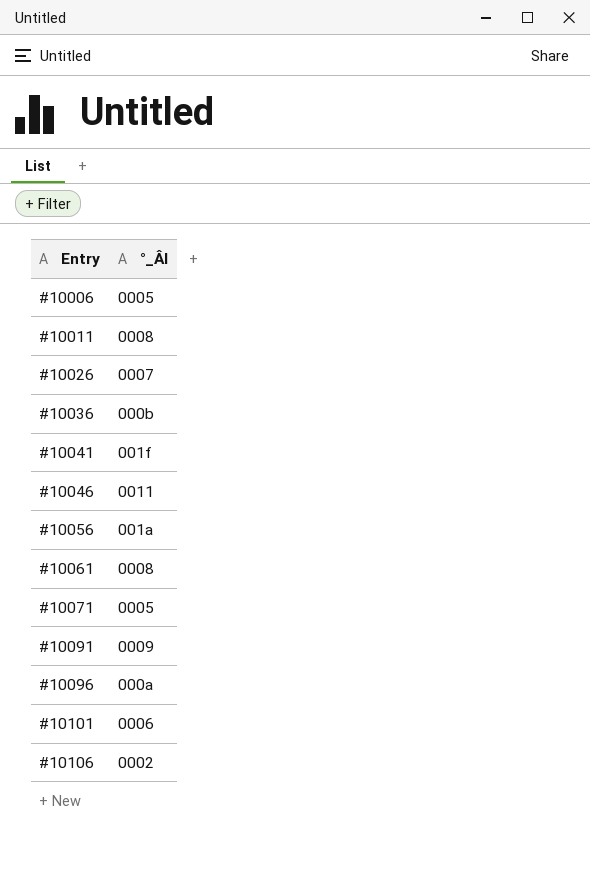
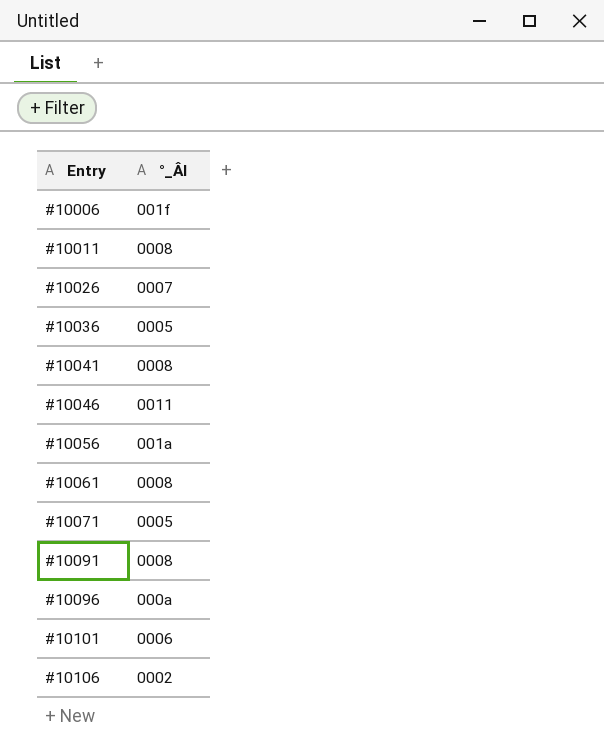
#10006 | °_ÂI: 0005 -> 001f
#10036 | °_ÂI: 000b -> 0005
#10041 | °_ÂI: 001f -> 0008
#10091 | °_ÂI: 0009 -> 0008

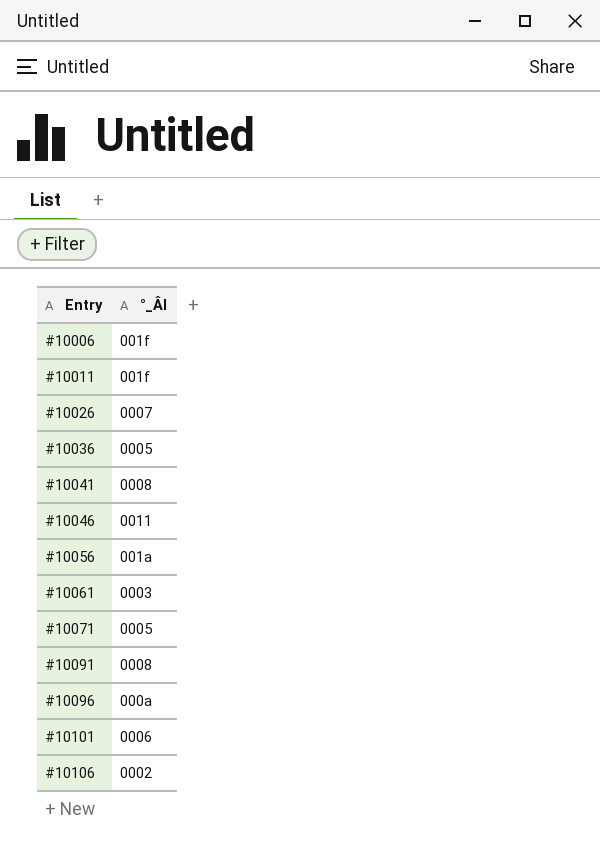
#10011 | °_ÂI: 0008 -> 001f
#10061 | °_ÂI: 0008 -> 0003

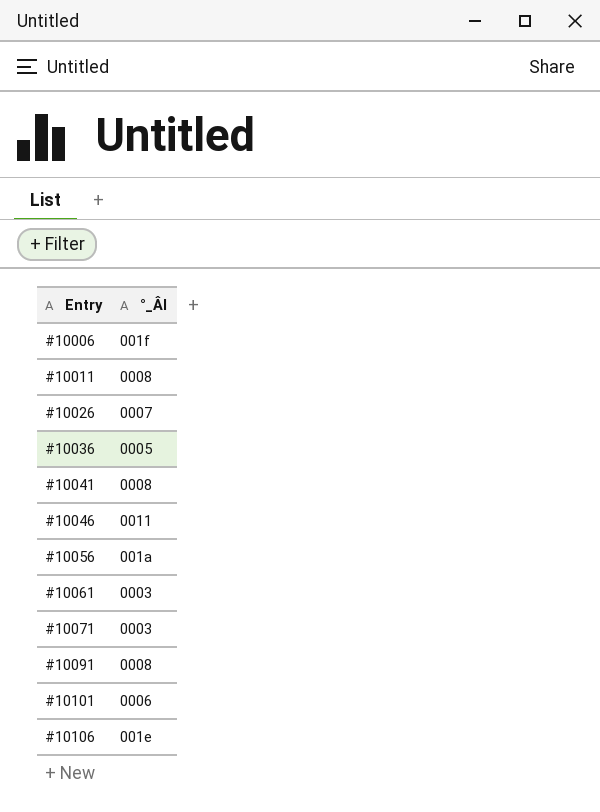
row #10096: 000a -> none
#10011 | °_ÂI: 001f -> 0008
#10071 | °_ÂI: 0005 -> 0003
#10106 | °_ÂI: 0002 -> 001e

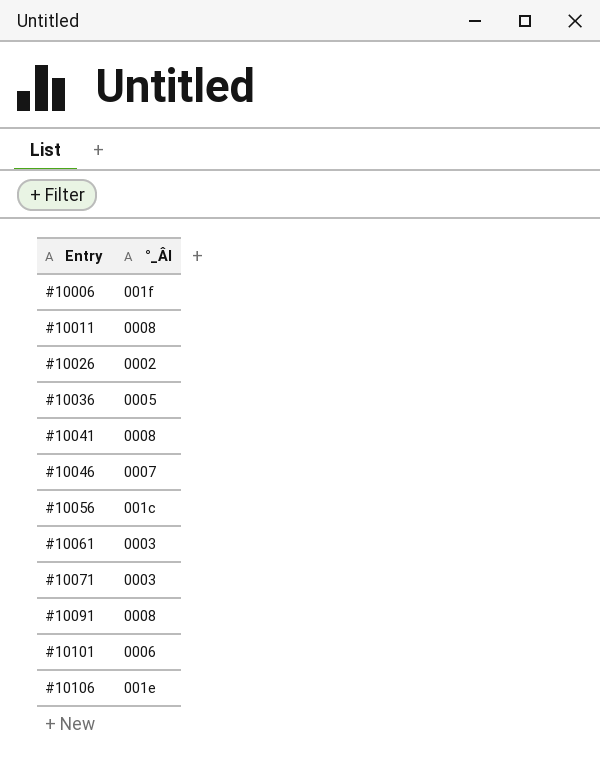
#10026 | °_ÂI: 0007 -> 0002
#10046 | °_ÂI: 0011 -> 0007
#10056 | °_ÂI: 001a -> 001c

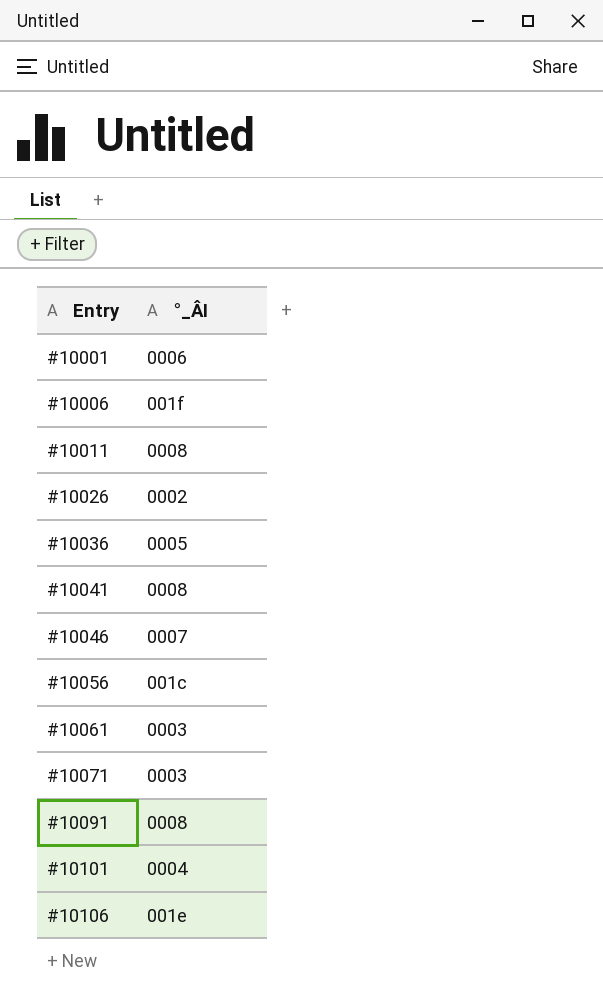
row #10001: none -> 0006
#10101 | °_ÂI: 0006 -> 0004

